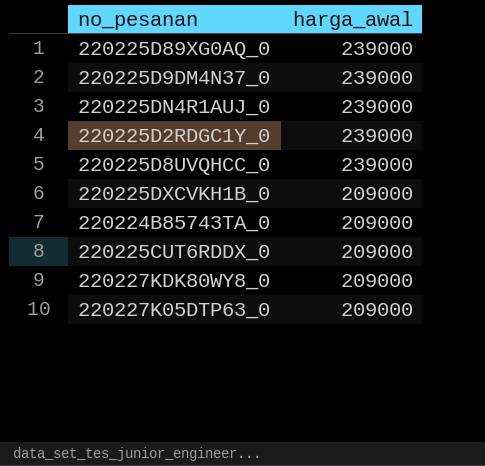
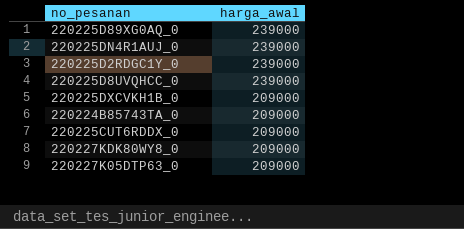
row 220225D9DM4N37_0: 239000 -> none

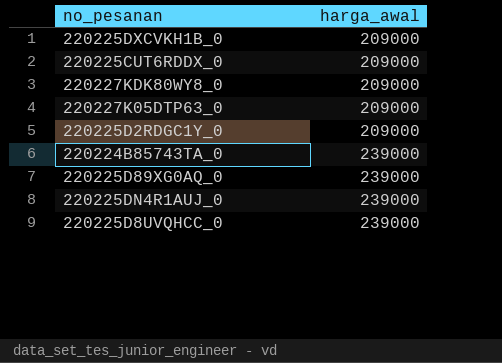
row order: harga_awal descending -> harga_awal ascending
220225D2RDGC1Y_0 | harga_awal: 239000 -> 209000
220224B85743TA_0 | harga_awal: 209000 -> 239000

